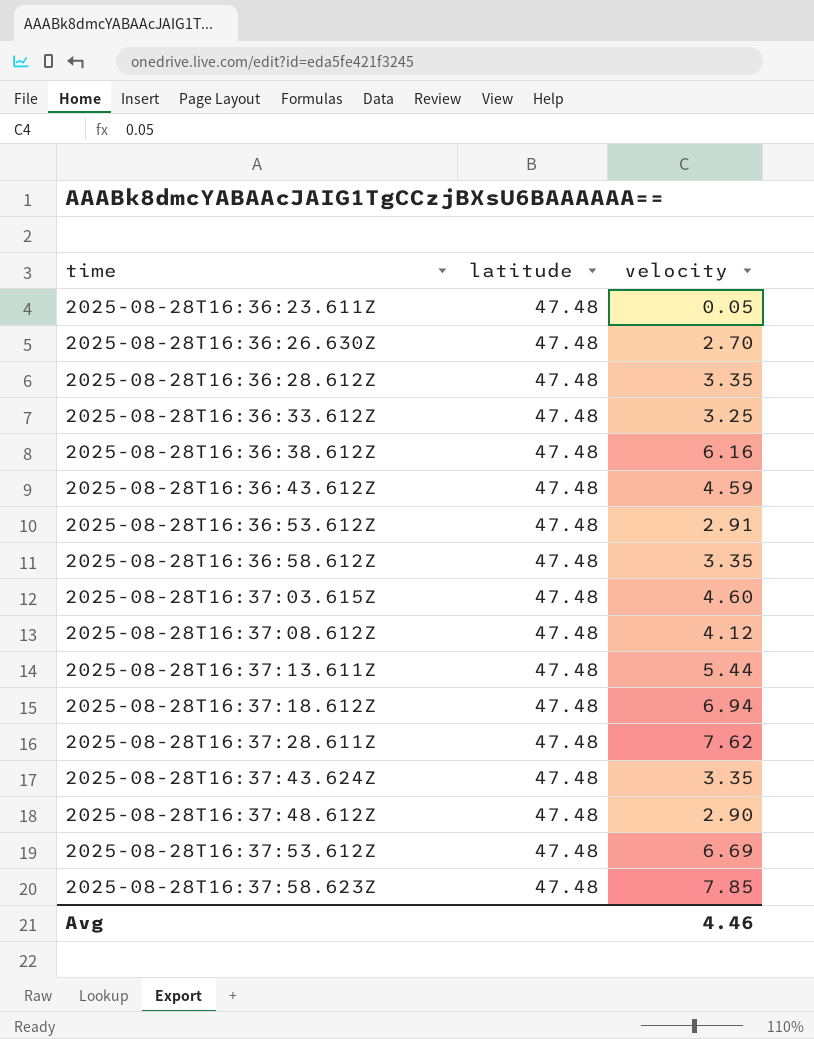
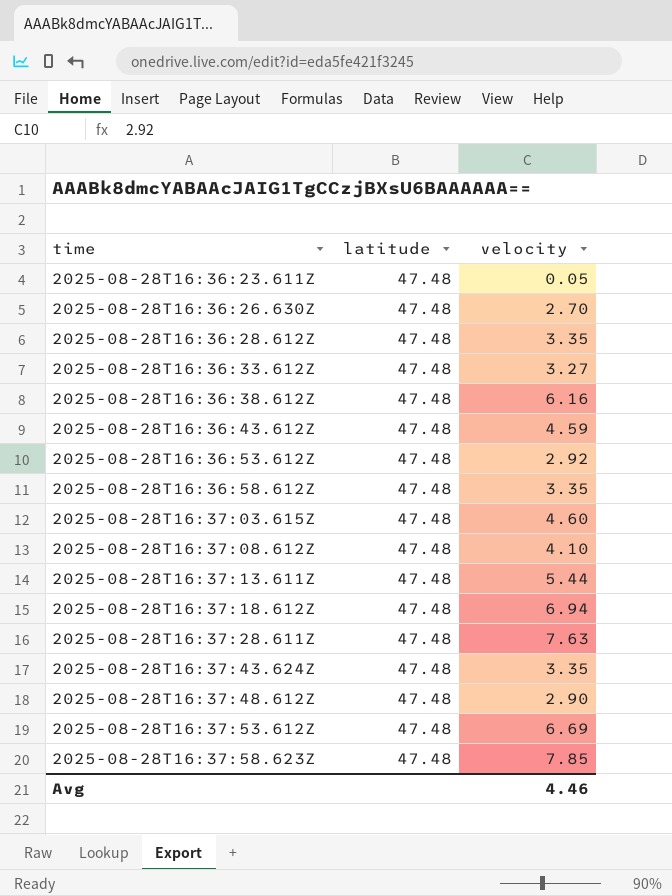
2025-08-28T16:36:33.612Z | velocity: 3.25 -> 3.27
2025-08-28T16:36:53.612Z | velocity: 2.91 -> 2.92
2025-08-28T16:37:08.612Z | velocity: 4.12 -> 4.10
2025-08-28T16:37:28.611Z | velocity: 7.62 -> 7.63

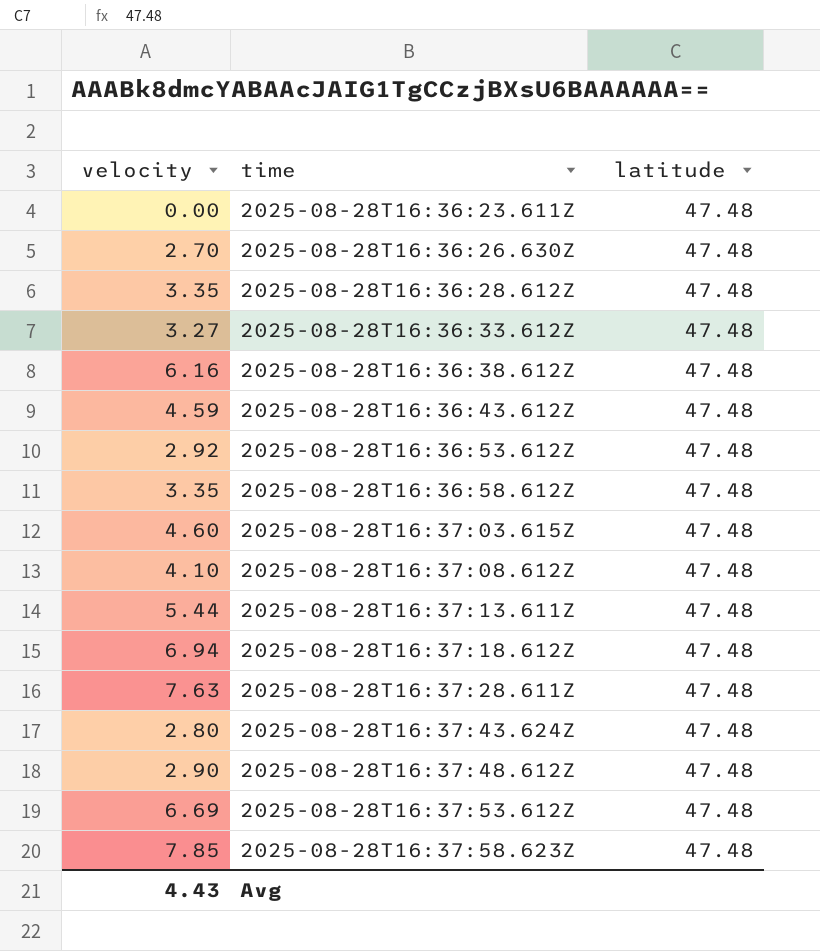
column velocity | position: 3 -> 1
2025-08-28T16:36:23.611Z | velocity: 0.05 -> 0.00
2025-08-28T16:37:43.624Z | velocity: 3.35 -> 2.80
Avg | velocity: 4.46 -> 4.43

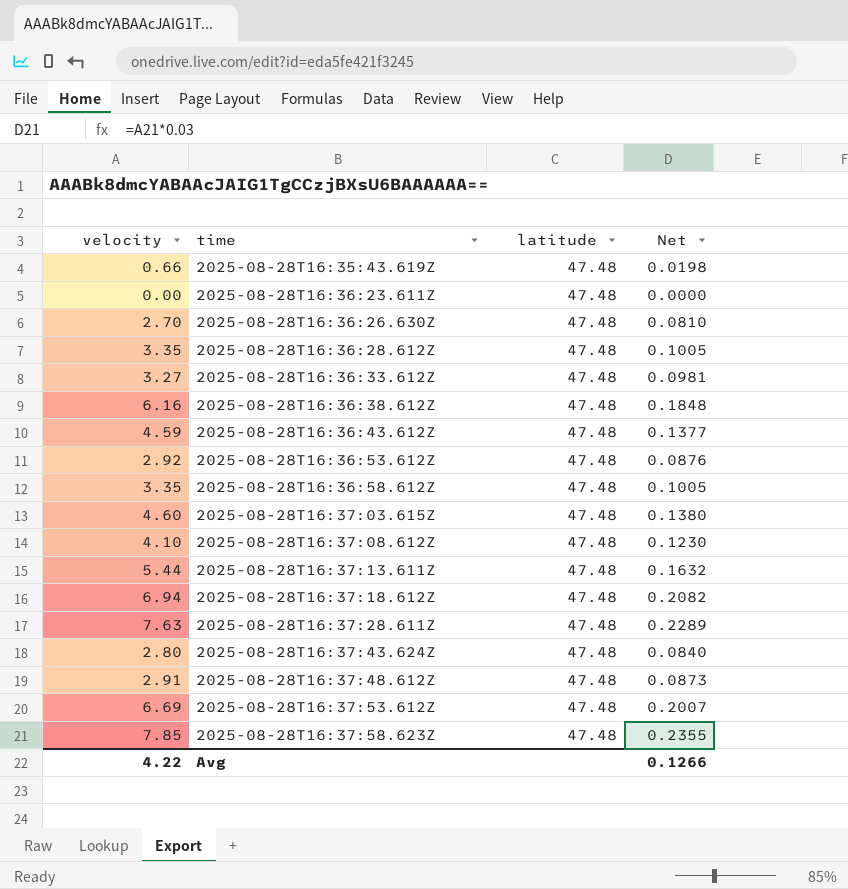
column Net | formula: none -> [velocity] * 0.03
row 2025-08-28T16:35:43.619Z: none -> 0.66 | 47.48 | 0.0198
2025-08-28T16:37:48.612Z | velocity: 2.90 -> 2.91
Avg | velocity: 4.43 -> 4.22

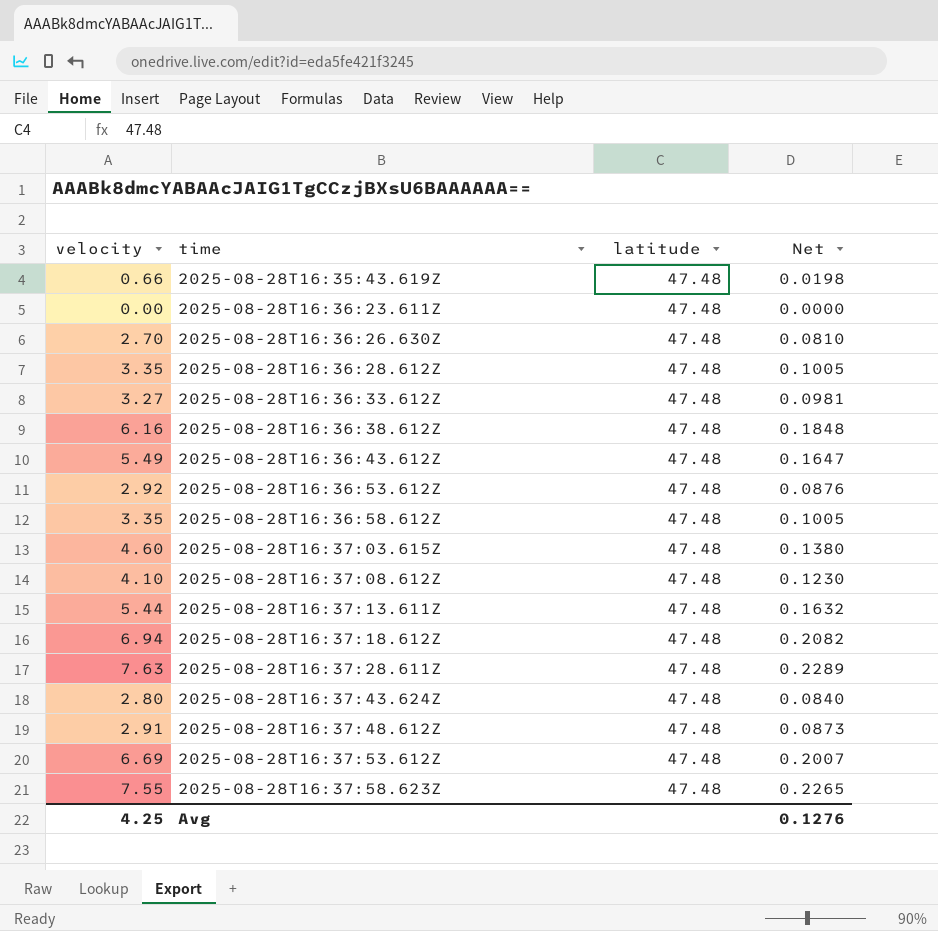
2025-08-28T16:36:43.612Z | velocity: 4.59 -> 5.49
2025-08-28T16:36:43.612Z | Net: 0.1377 -> 0.1647
2025-08-28T16:37:58.623Z | velocity: 7.85 -> 7.55
2025-08-28T16:37:58.623Z | Net: 0.2355 -> 0.2265
Avg | velocity: 4.22 -> 4.25
Avg | Net: 0.1266 -> 0.1276

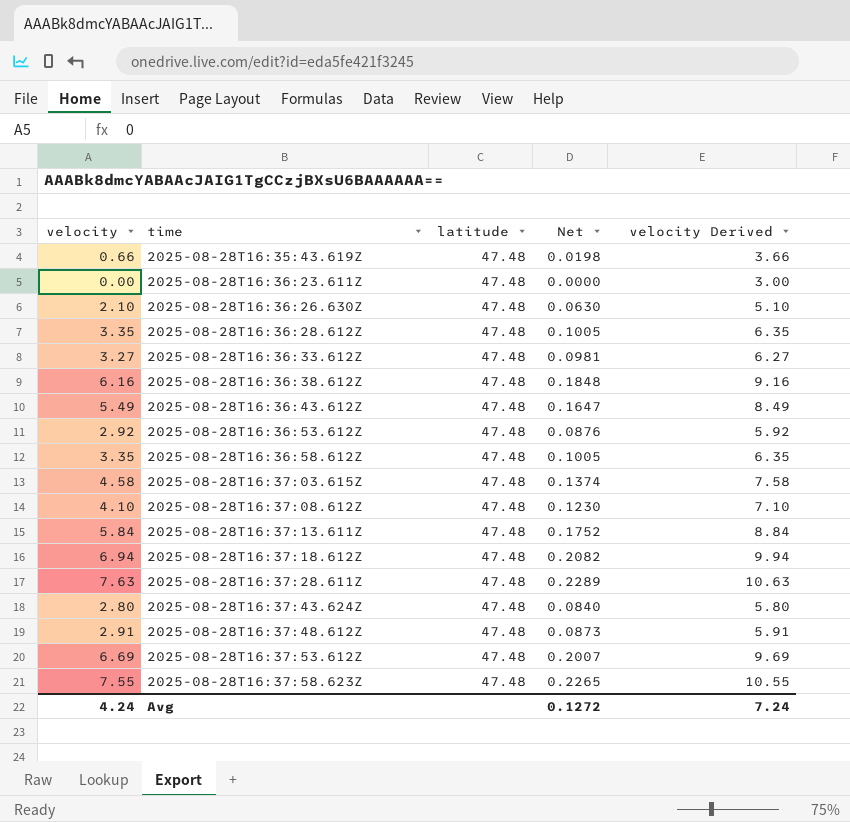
column velocity Derived | formula: none -> [velocity] + 3
2025-08-28T16:36:26.630Z | velocity: 2.70 -> 2.10
2025-08-28T16:36:26.630Z | Net: 0.0810 -> 0.0630
2025-08-28T16:37:03.615Z | velocity: 4.60 -> 4.58
2025-08-28T16:37:03.615Z | Net: 0.1380 -> 0.1374
2025-08-28T16:37:13.611Z | velocity: 5.44 -> 5.84
2025-08-28T16:37:13.611Z | Net: 0.1632 -> 0.1752
Avg | velocity: 4.25 -> 4.24
Avg | Net: 0.1276 -> 0.1272

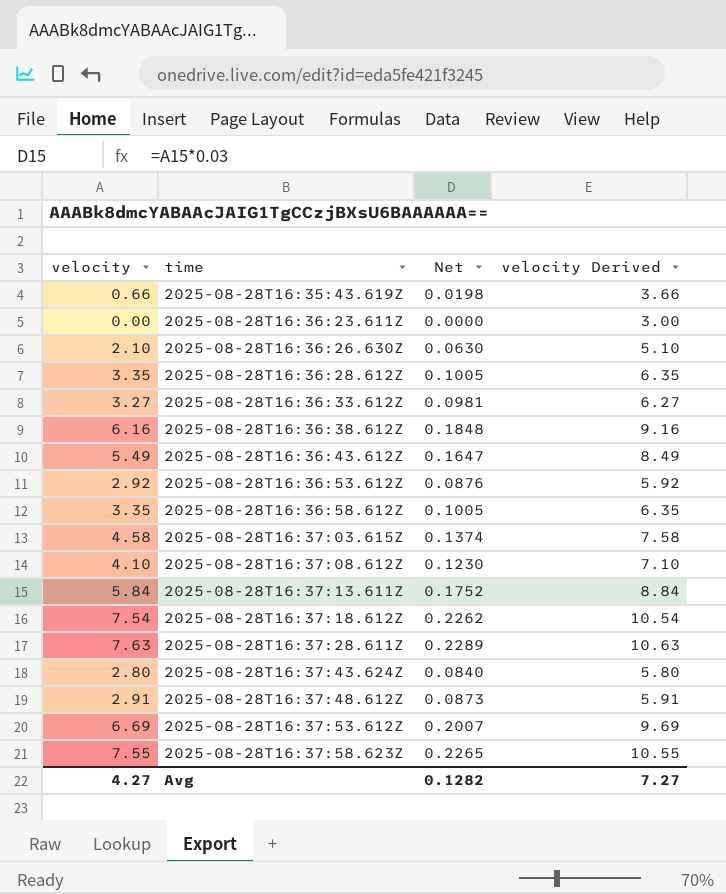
column latitude | position: 3 -> none
2025-08-28T16:37:18.612Z | velocity: 6.94 -> 7.54
2025-08-28T16:37:18.612Z | Net: 0.2082 -> 0.2262
2025-08-28T16:37:18.612Z | velocity Derived: 9.94 -> 10.54
Avg | velocity: 4.24 -> 4.27
Avg | Net: 0.1272 -> 0.1282
Avg | velocity Derived: 7.24 -> 7.27

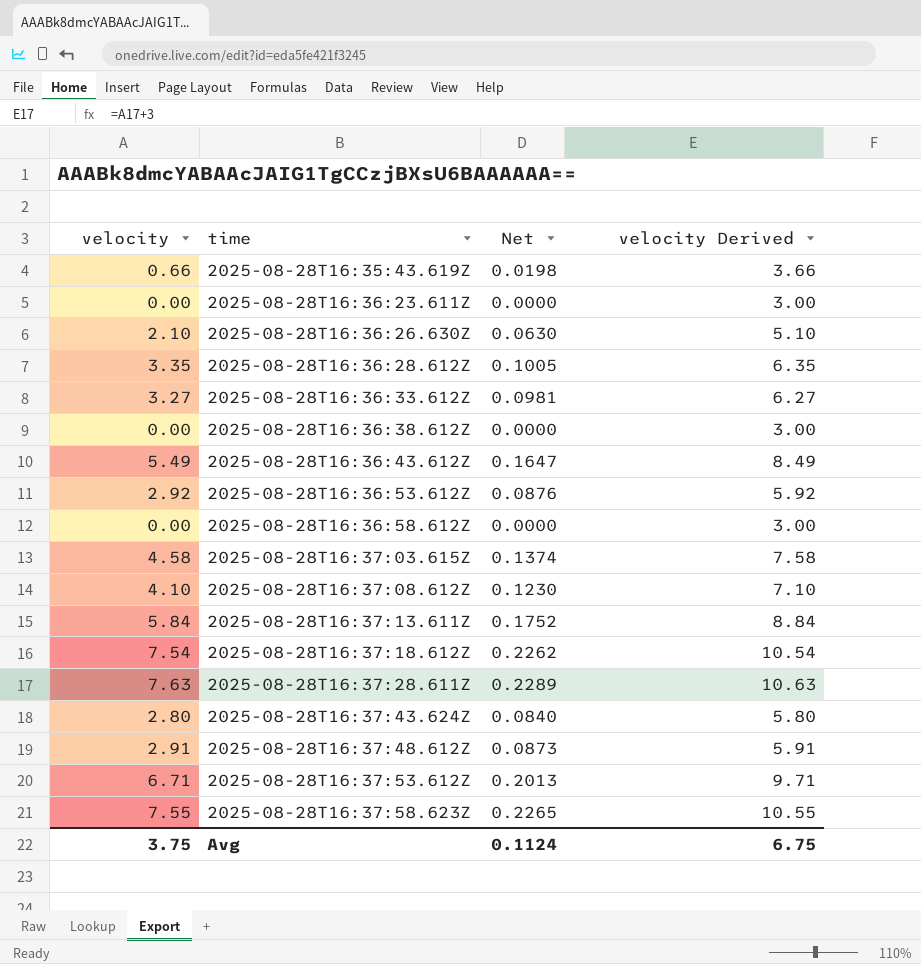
2025-08-28T16:36:38.612Z | velocity: 6.16 -> 0.00
2025-08-28T16:36:38.612Z | Net: 0.1848 -> 0.0000
2025-08-28T16:36:38.612Z | velocity Derived: 9.16 -> 3.00
2025-08-28T16:36:58.612Z | velocity: 3.35 -> 0.00
2025-08-28T16:36:58.612Z | Net: 0.1005 -> 0.0000
2025-08-28T16:36:58.612Z | velocity Derived: 6.35 -> 3.00
2025-08-28T16:37:53.612Z | velocity: 6.69 -> 6.71
2025-08-28T16:37:53.612Z | Net: 0.2007 -> 0.2013
2025-08-28T16:37:53.612Z | velocity Derived: 9.69 -> 9.71
Avg | velocity: 4.27 -> 3.75
Avg | Net: 0.1282 -> 0.1124
Avg | velocity Derived: 7.27 -> 6.75

